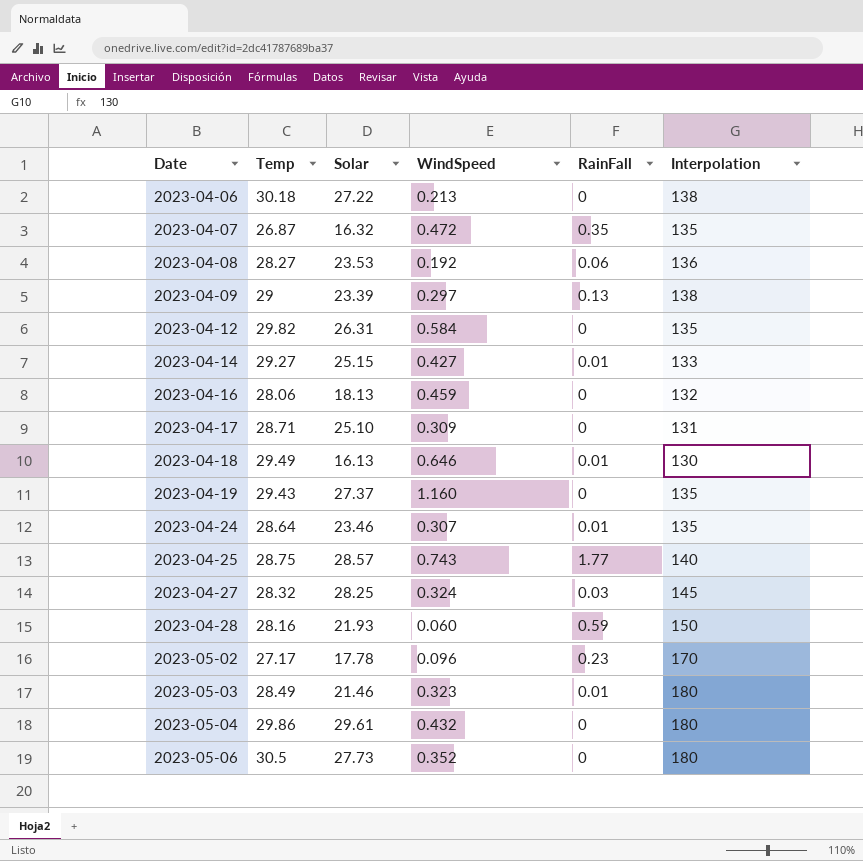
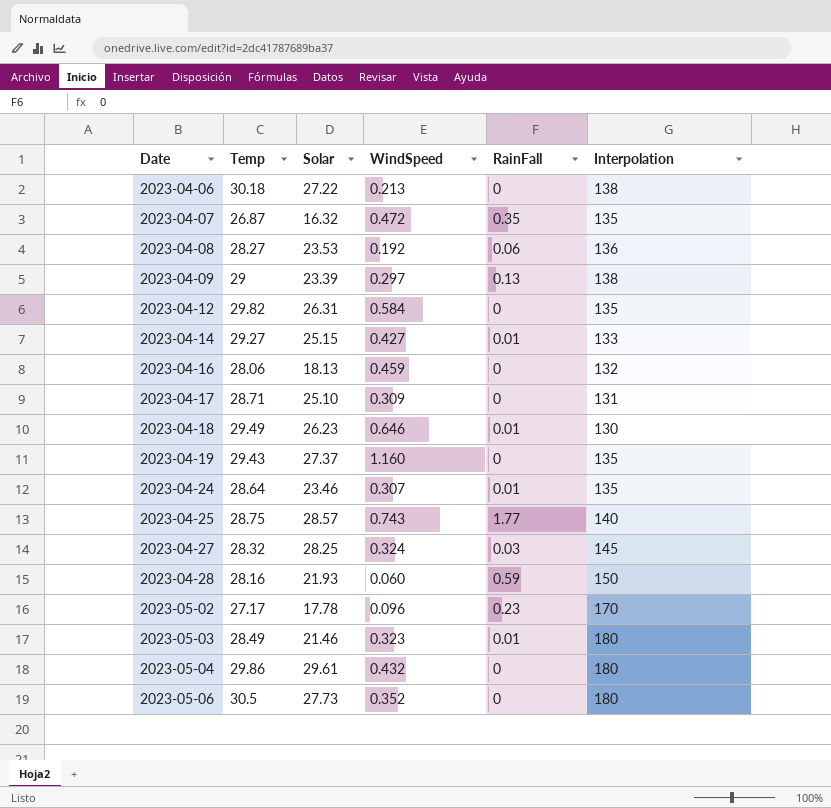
2023-04-18 | Solar: 16.13 -> 26.23

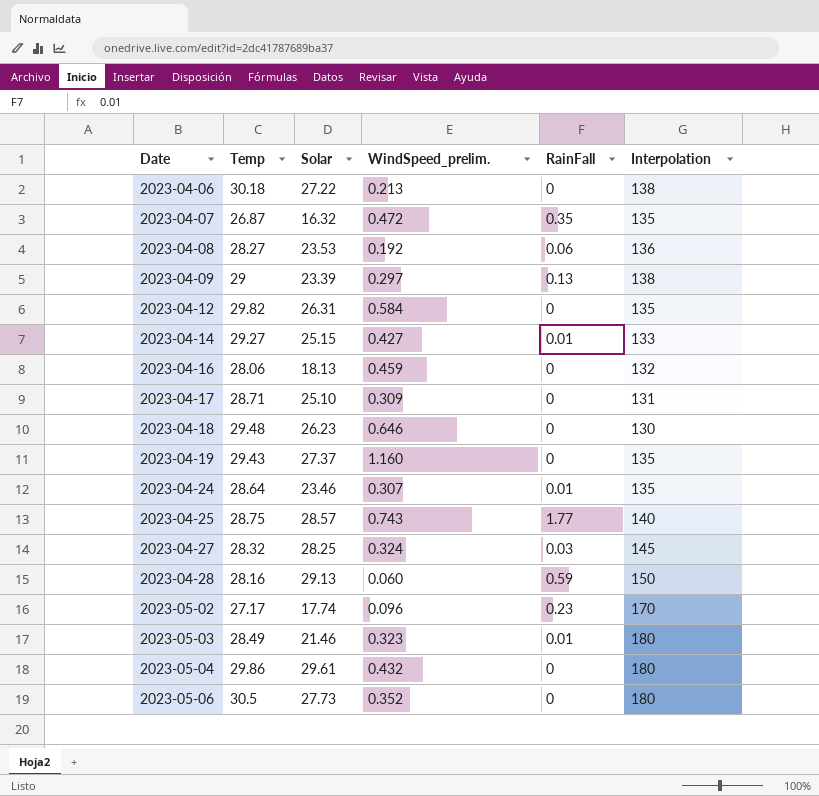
column name: WindSpeed -> WindSpeed_prelim.
2023-04-18 | Temp: 29.49 -> 29.48
2023-04-18 | RainFall: 0.01 -> 0
2023-04-28 | Solar: 21.93 -> 29.13
2023-05-02 | Solar: 17.78 -> 17.74

